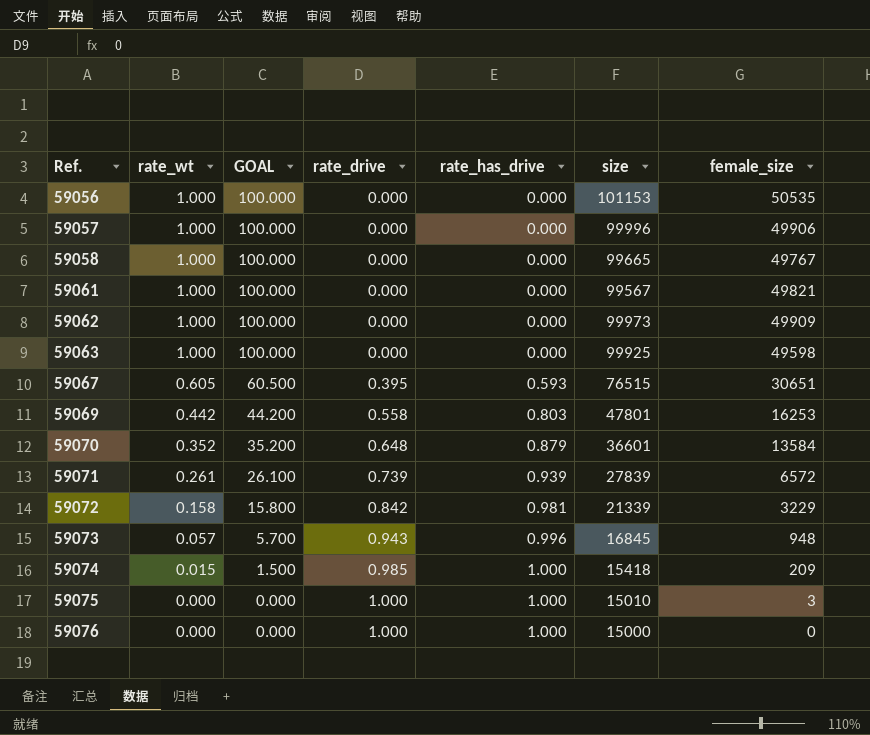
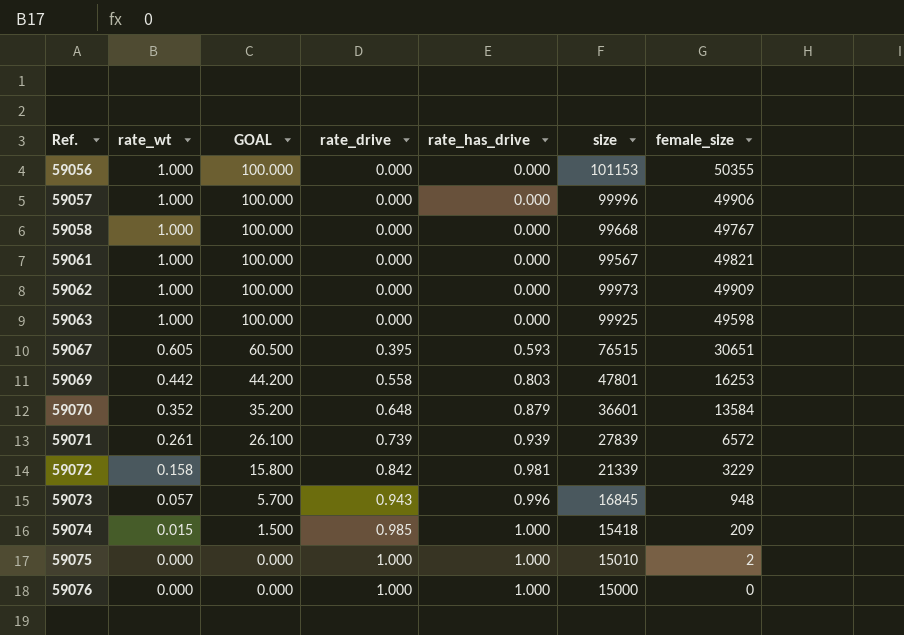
59056 | female_size: 50535 -> 50355
59058 | size: 99665 -> 99668
59075 | female_size: 3 -> 2

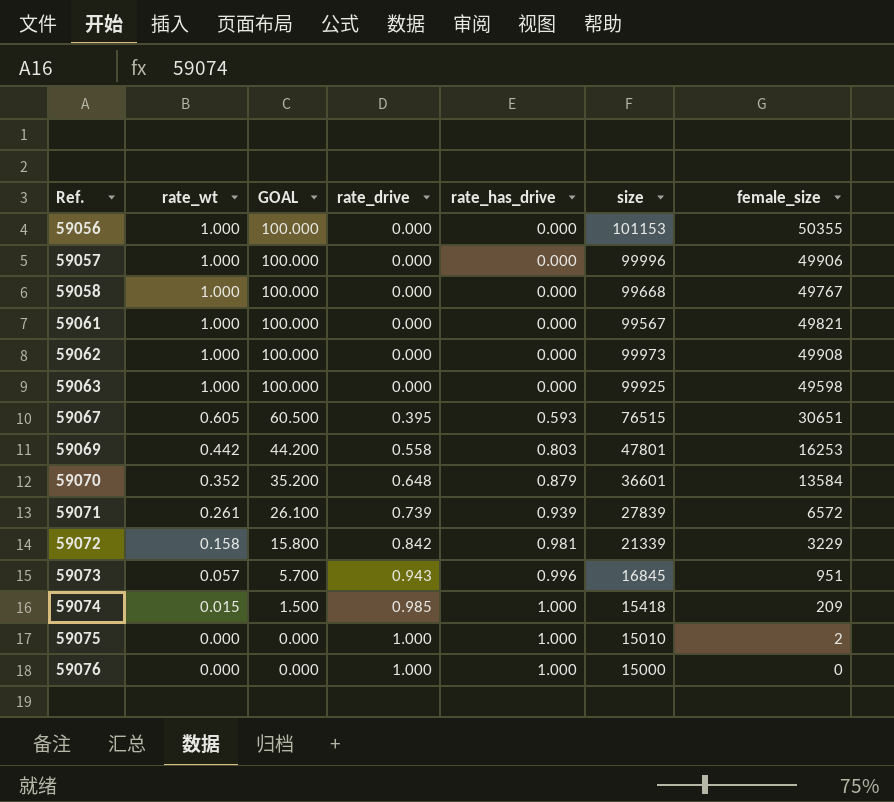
59062 | female_size: 49909 -> 49908
59073 | female_size: 948 -> 951

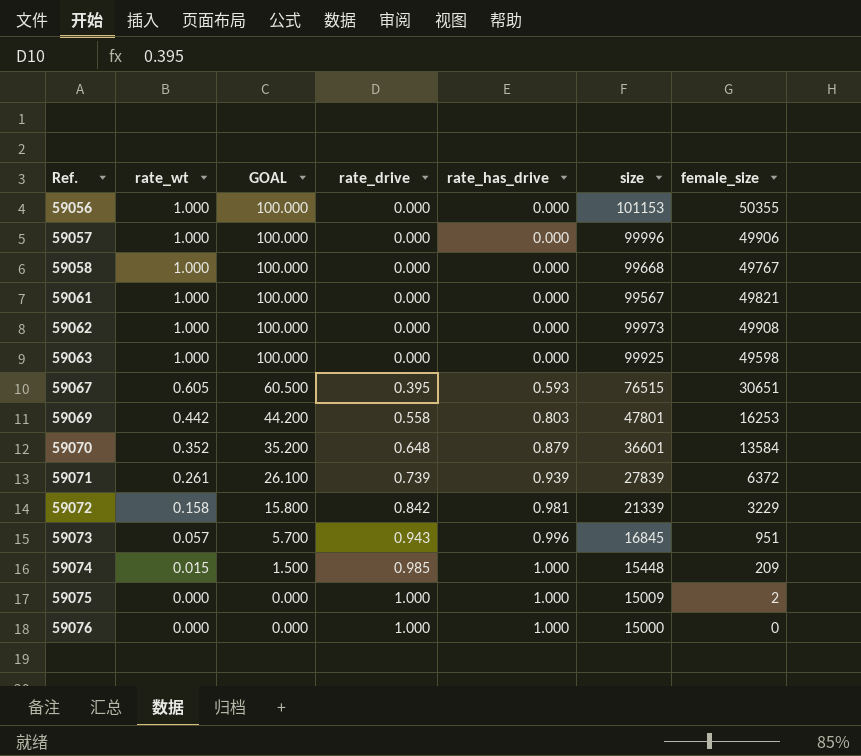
59071 | female_size: 6572 -> 6372
59074 | size: 15418 -> 15448
59075 | size: 15010 -> 15009

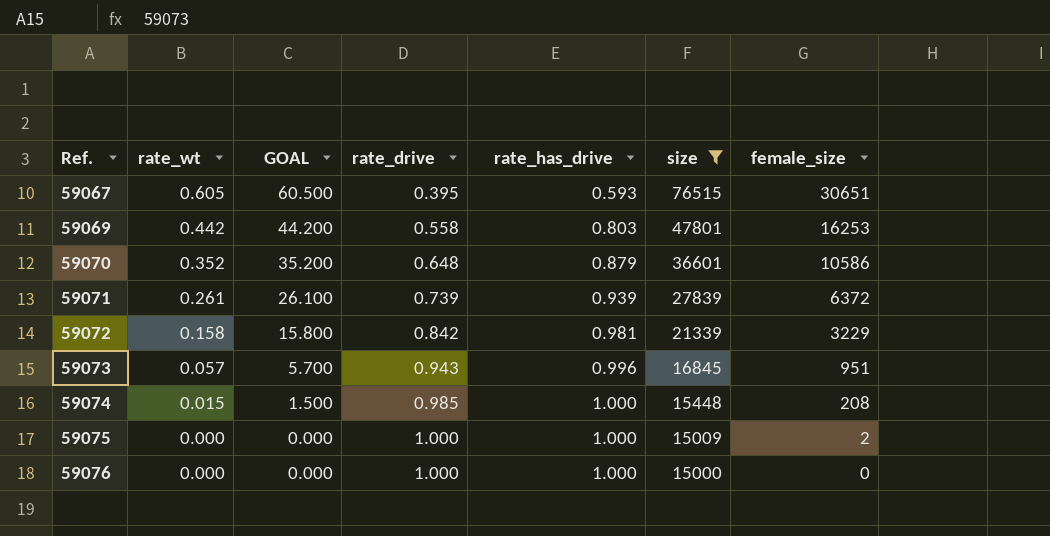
filter: none -> size <= 76515
59070 | female_size: 13584 -> 10586
59074 | female_size: 209 -> 208

